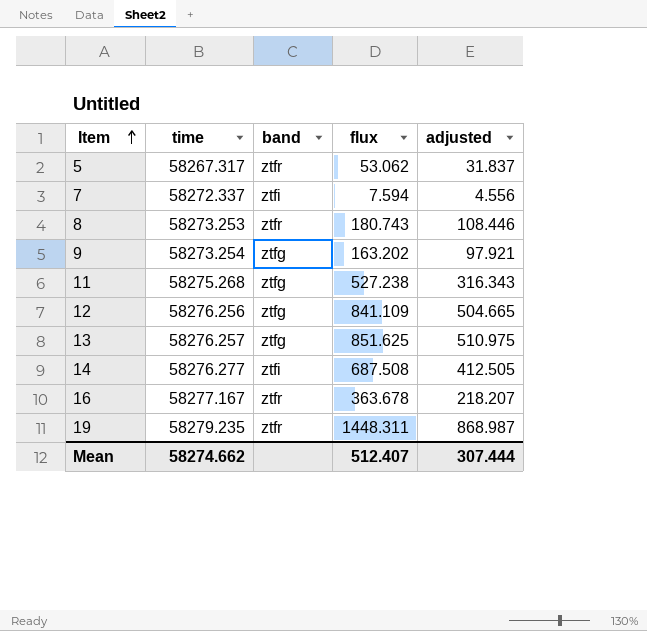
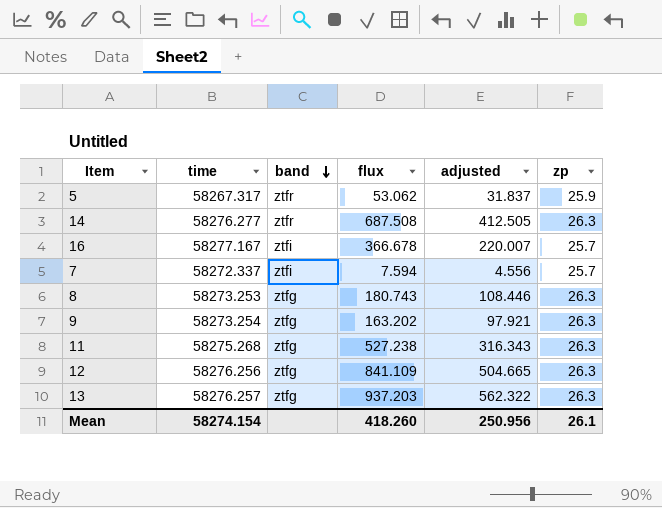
row order: Item ascending -> band descending
column zp | position: none -> 6
row 19: 58279.235 | ztfr | 1448.311 | 868.987 -> none
14 | band: ztfi -> ztfr
16 | band: ztfr -> ztfi
16 | flux: 363.678 -> 366.678
16 | adjusted: 218.207 -> 220.007
8 | band: ztfr -> ztfg
13 | flux: 851.625 -> 937.203
13 | adjusted: 510.975 -> 562.322
Mean | time: 58274.662 -> 58274.154
Mean | flux: 512.407 -> 418.260
Mean | adjusted: 307.444 -> 250.956

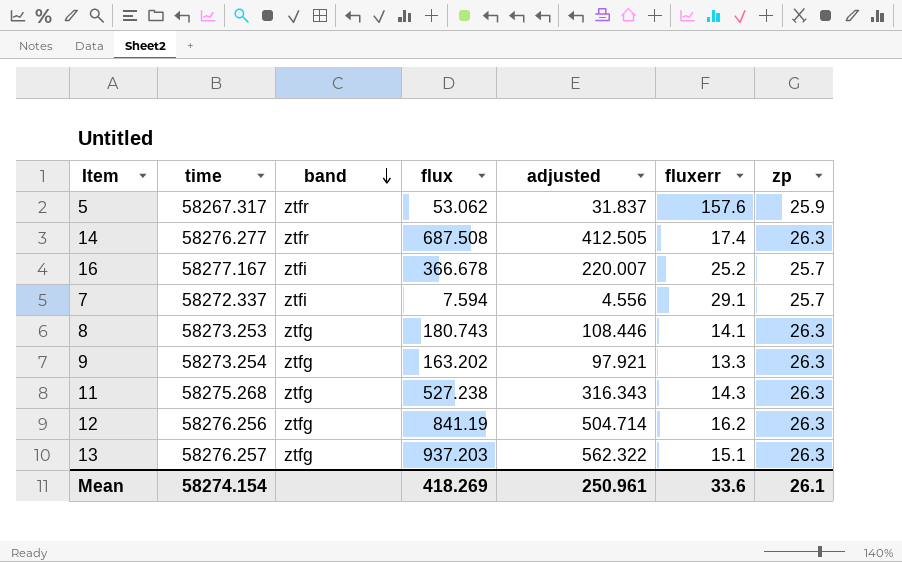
column fluxerr | position: none -> 6
12 | flux: 841.109 -> 841.19
12 | adjusted: 504.665 -> 504.714
Mean | flux: 418.260 -> 418.269
Mean | adjusted: 250.956 -> 250.961

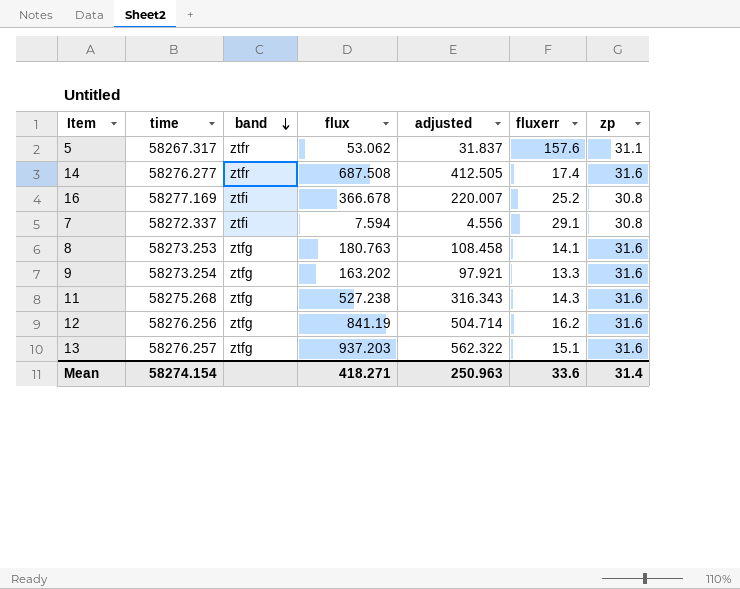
5 | zp: 25.9 -> 31.1
14 | zp: 26.3 -> 31.6
16 | time: 58277.167 -> 58277.169
16 | zp: 25.7 -> 30.8
7 | zp: 25.7 -> 30.8
8 | flux: 180.743 -> 180.763
8 | adjusted: 108.446 -> 108.458
8 | zp: 26.3 -> 31.6
9 | zp: 26.3 -> 31.6
11 | zp: 26.3 -> 31.6
12 | zp: 26.3 -> 31.6
13 | zp: 26.3 -> 31.6
Mean | flux: 418.269 -> 418.271
Mean | adjusted: 250.961 -> 250.963
Mean | zp: 26.1 -> 31.4

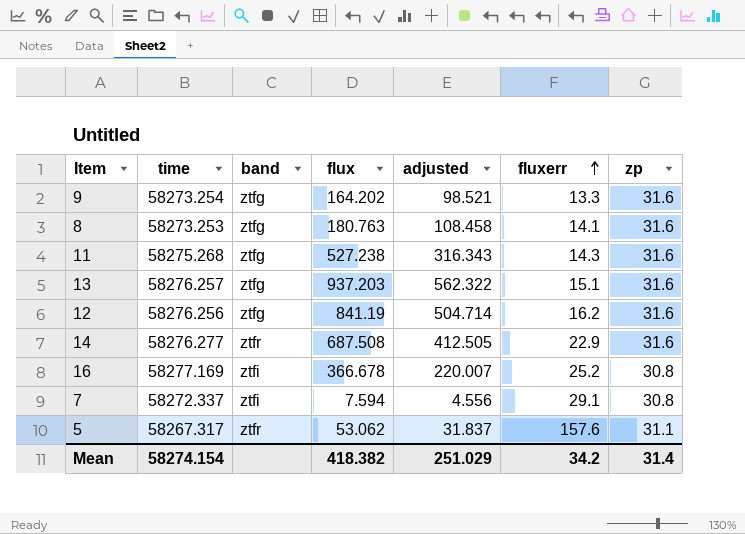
row order: band descending -> fluxerr ascending
9 | flux: 163.202 -> 164.202
9 | adjusted: 97.921 -> 98.521
14 | fluxerr: 17.4 -> 22.9
Mean | flux: 418.271 -> 418.382
Mean | adjusted: 250.963 -> 251.029
Mean | fluxerr: 33.6 -> 34.2

